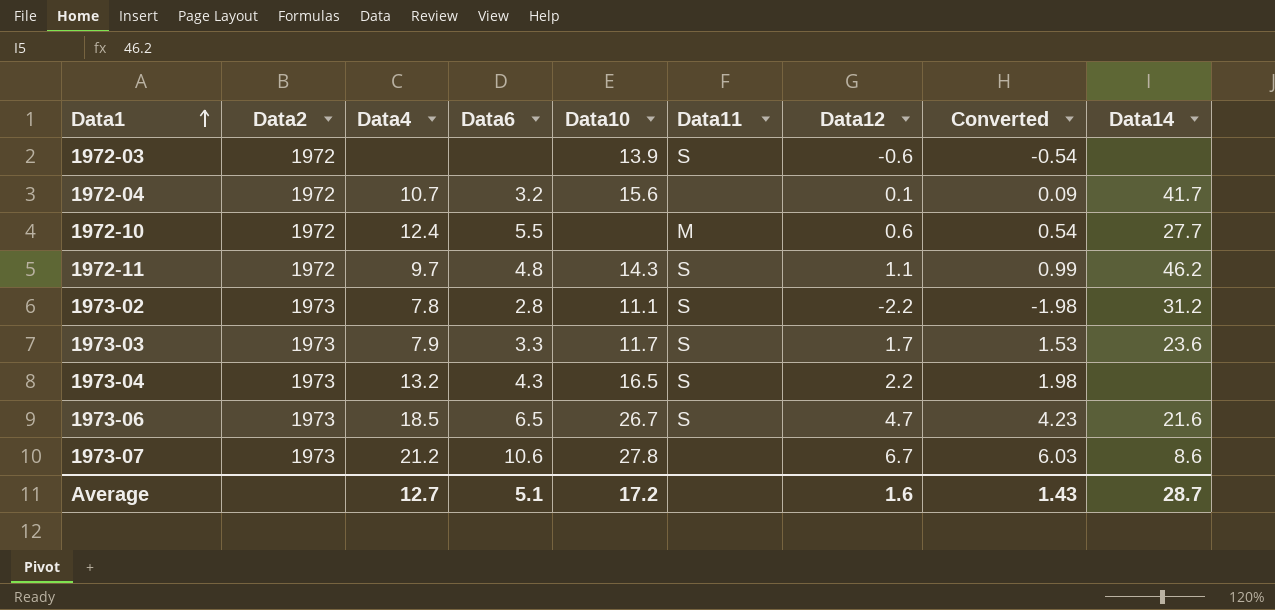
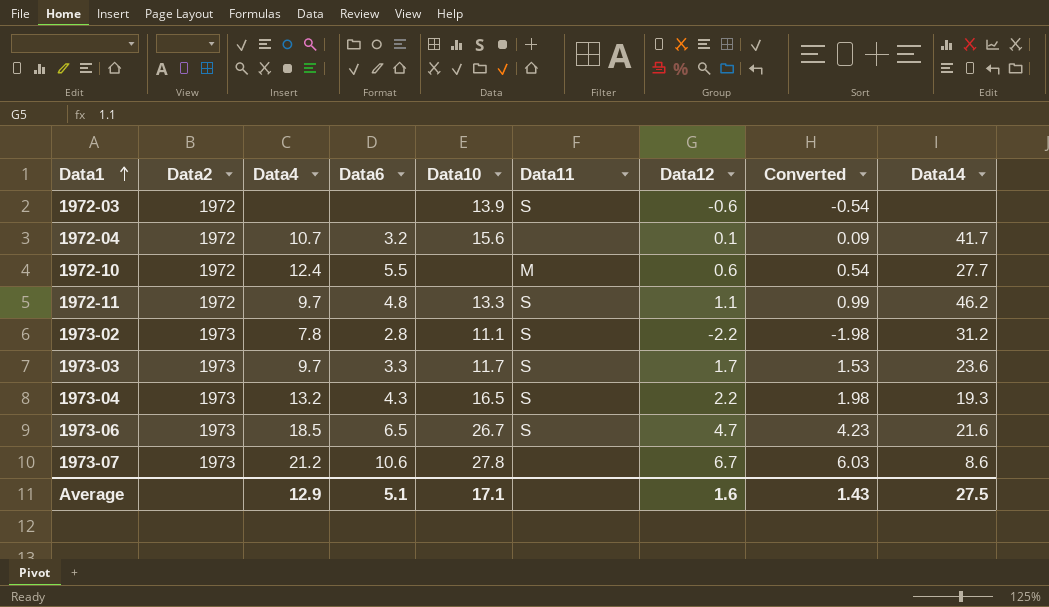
1972-11 | Data10: 14.3 -> 13.3
1973-03 | Data4: 7.9 -> 9.7
1973-04 | Data14: none -> 19.3
Average | Data4: 12.7 -> 12.9
Average | Data10: 17.2 -> 17.1
Average | Data14: 28.7 -> 27.5

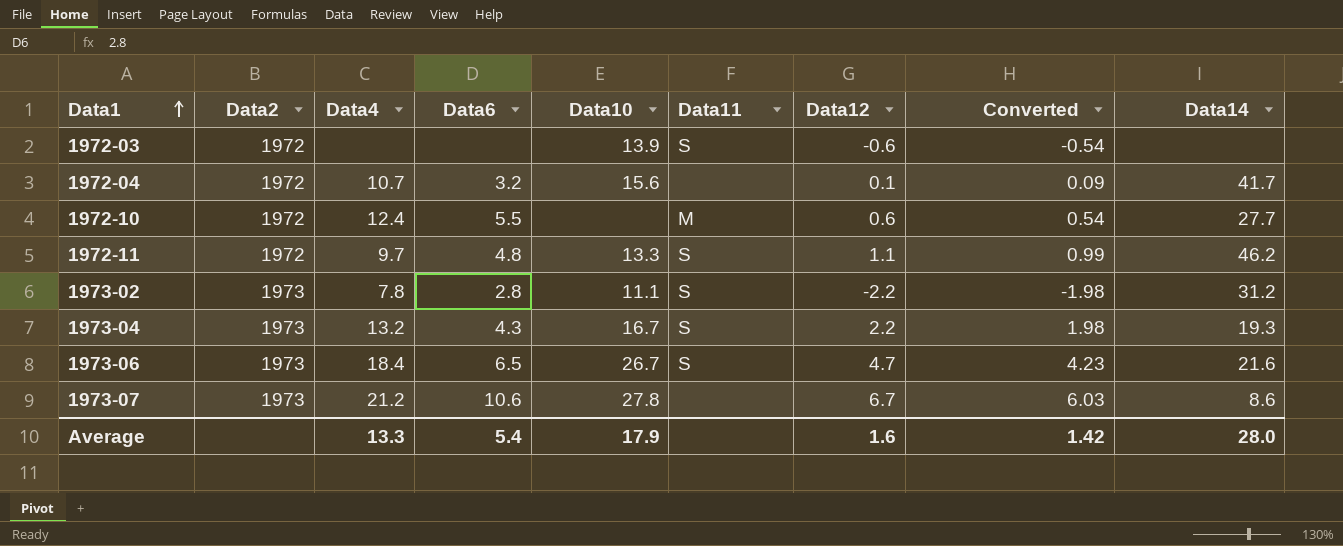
row 1973-03: 1973 | 9.7 | 3.3 | 11.7 | S | 1.7 | 1.53 | 23.6 -> none
1973-04 | Data10: 16.5 -> 16.7
1973-06 | Data4: 18.5 -> 18.4
Average | Data4: 12.9 -> 13.3
Average | Data6: 5.1 -> 5.4
Average | Data10: 17.1 -> 17.9
Average | Converted: 1.43 -> 1.42
Average | Data14: 27.5 -> 28.0

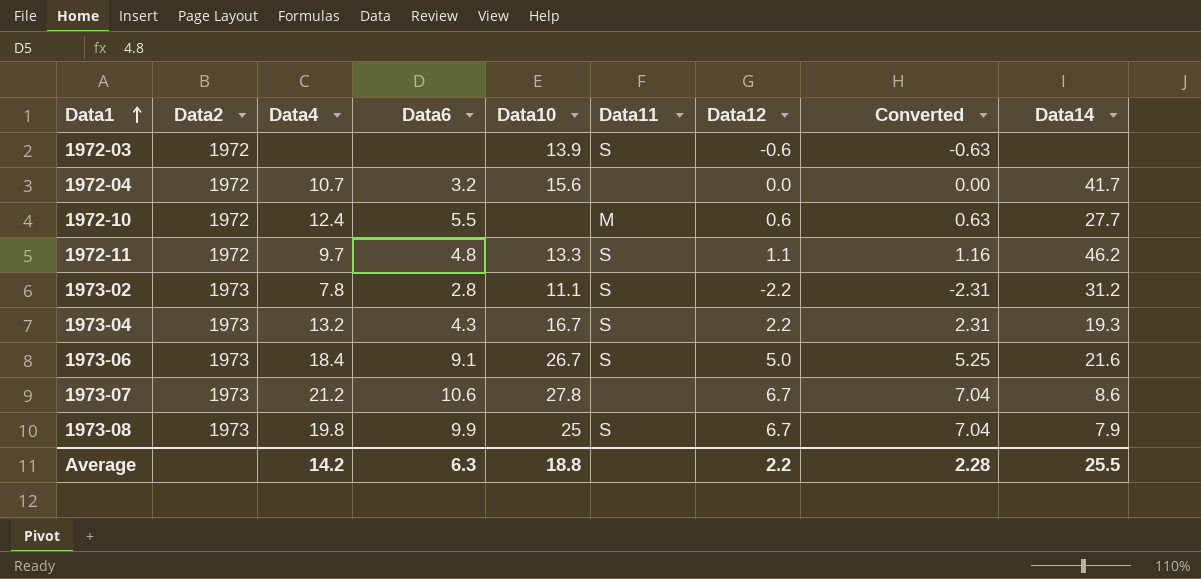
column Converted | formula: [Data12] * 0.9 -> [Data12] * 1.05
1972-04 | Data12: 0.1 -> 0.0
1973-06 | Data6: 6.5 -> 9.1
1973-06 | Data12: 4.7 -> 5.0
row 1973-08: none -> 1973 | 19.8 | 9.9 | 25 | S | 6.7 | 7.04 | 7.9
Average | Data4: 13.3 -> 14.2
Average | Data6: 5.4 -> 6.3
Average | Data10: 17.9 -> 18.8
Average | Data12: 1.6 -> 2.2
Average | Converted: 1.42 -> 2.28
Average | Data14: 28.0 -> 25.5

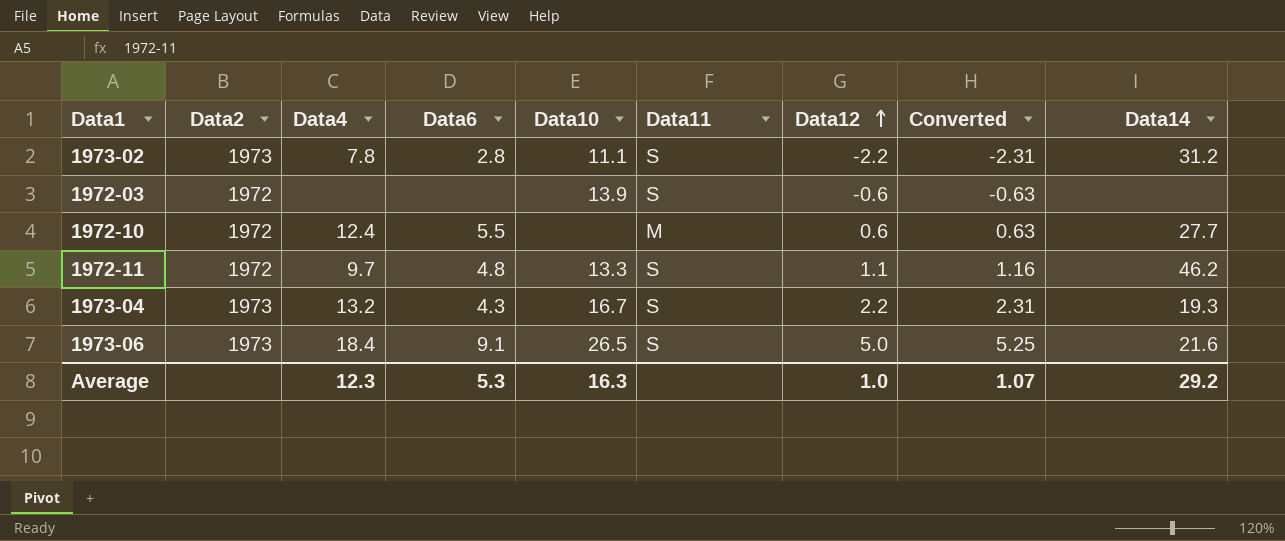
row order: Data1 ascending -> Data12 ascending
row 1972-04: 1972 | 10.7 | 3.2 | 15.6 | none | 0.0 | 0.00 | 41.7 -> none
row 1973-07: 1973 | 21.2 | 10.6 | 27.8 | none | 6.7 | 7.04 | 8.6 -> none
row 1973-08: 1973 | 19.8 | 9.9 | 25 | S | 6.7 | 7.04 | 7.9 -> none
1973-06 | Data10: 26.7 -> 26.5
Average | Data4: 14.2 -> 12.3
Average | Data6: 6.3 -> 5.3
Average | Data10: 18.8 -> 16.3
Average | Data12: 2.2 -> 1.0
Average | Converted: 2.28 -> 1.07
Average | Data14: 25.5 -> 29.2

